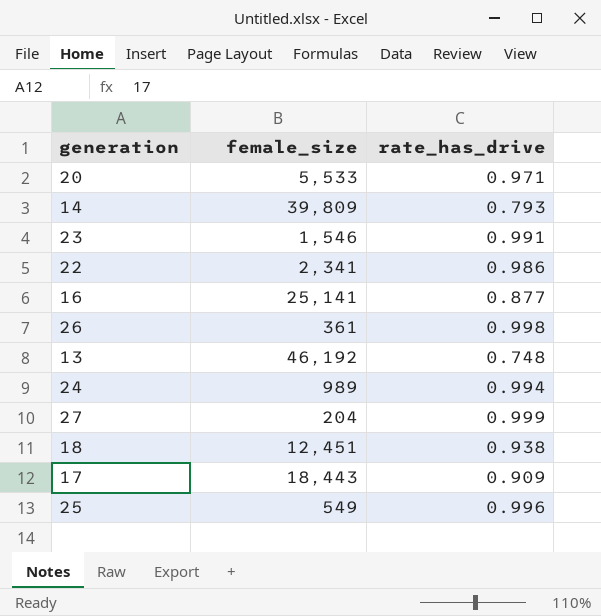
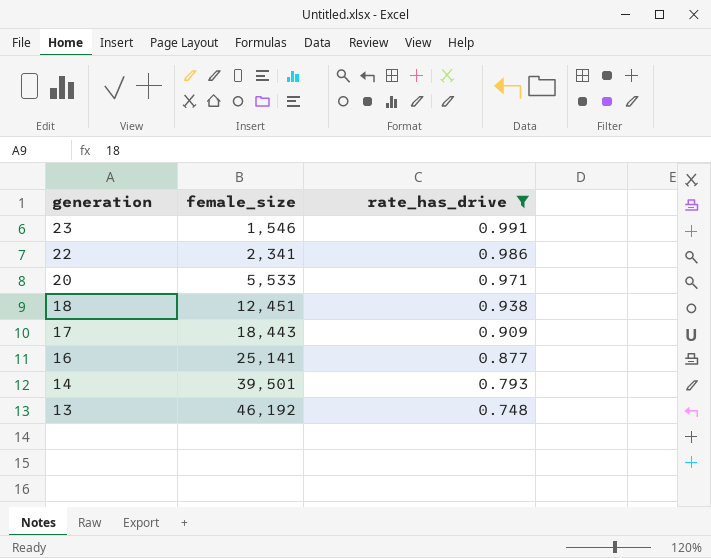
filter: none -> rate_has_drive <= 0.991
row order: none -> generation descending
14 | female_size: 39,809 -> 39,501

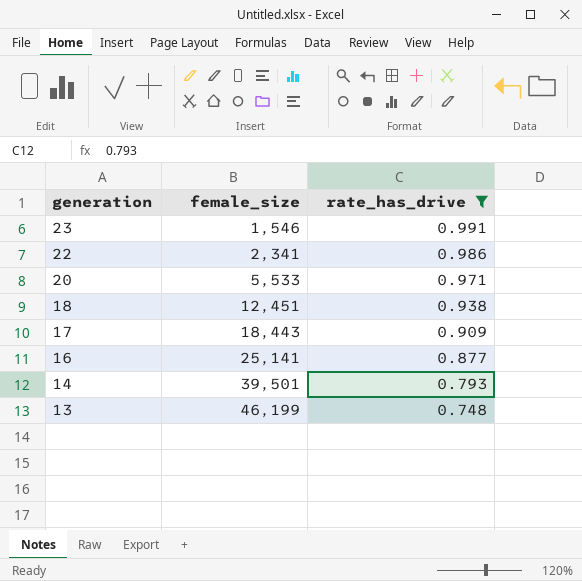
13 | female_size: 46,192 -> 46,199

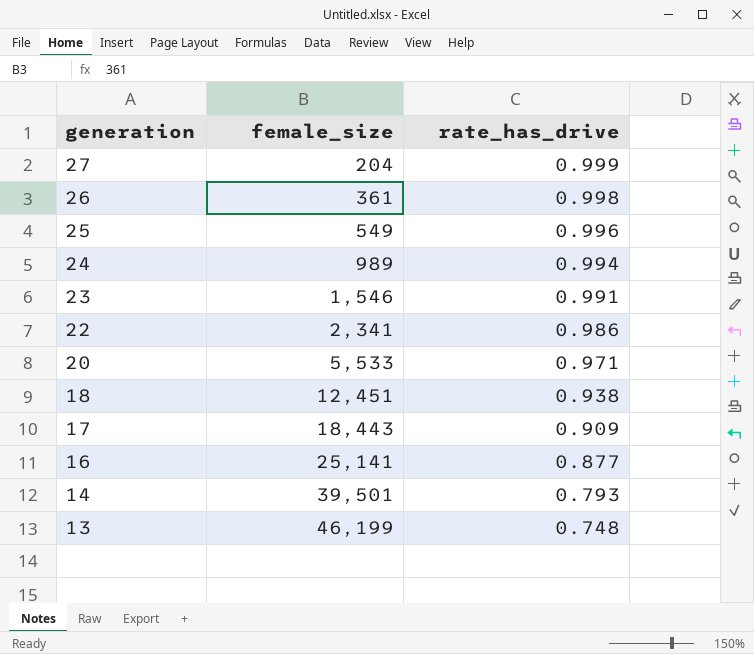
filter: rate_has_drive <= 0.991 -> none

